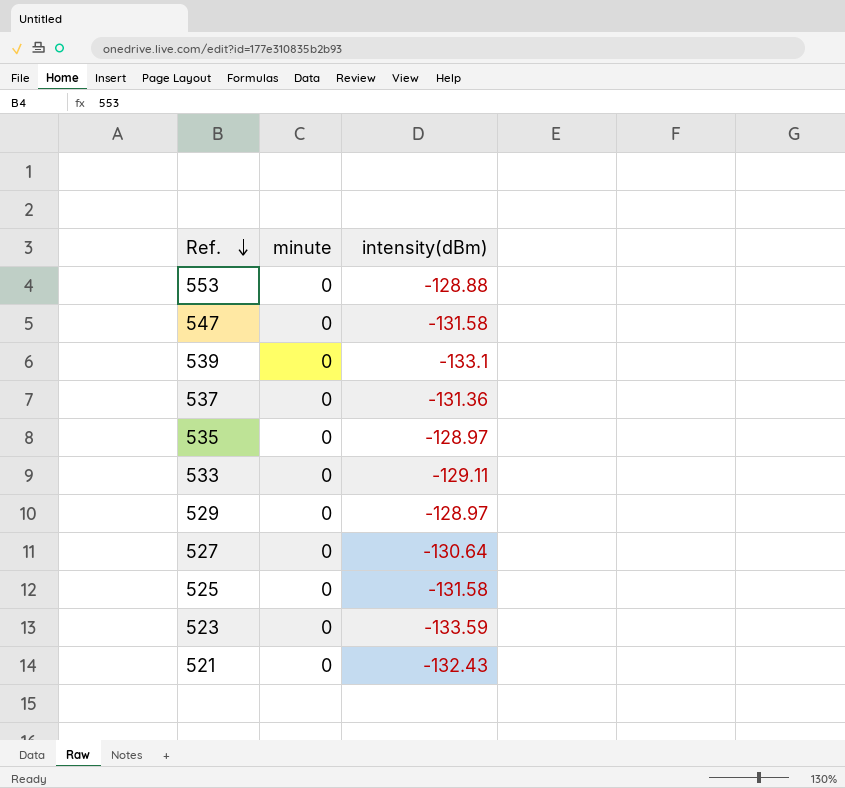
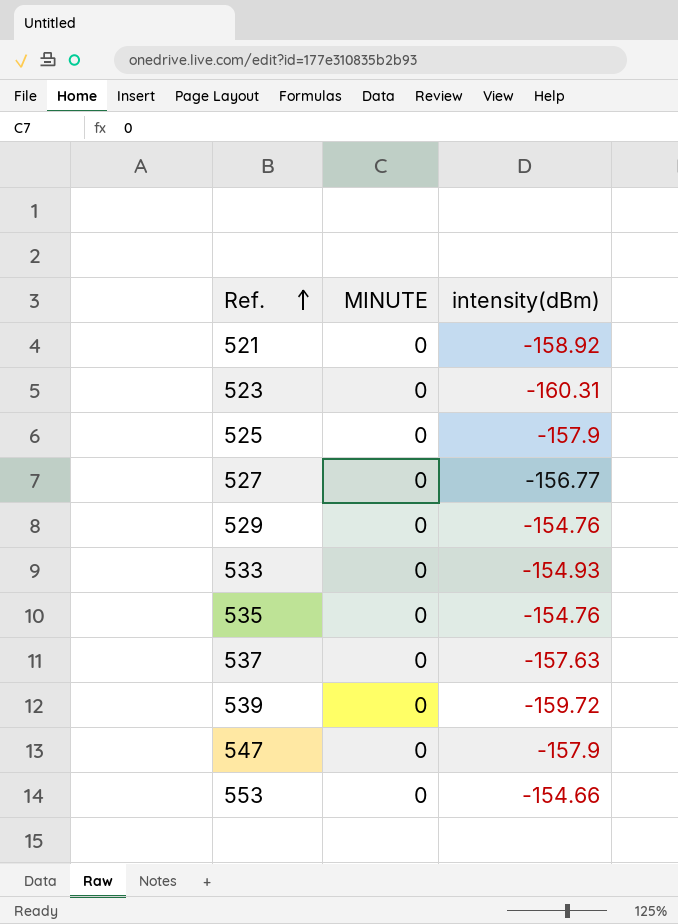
row order: Ref. descending -> Ref. ascending
column name: minute -> MINUTE
521 | intensity(dBm): -132.43 -> -158.92
523 | intensity(dBm): -133.59 -> -160.31
525 | intensity(dBm): -131.58 -> -157.9
527 | intensity(dBm): -130.64 -> -156.77
529 | intensity(dBm): -128.97 -> -154.76
533 | intensity(dBm): -129.11 -> -154.93
535 | intensity(dBm): -128.97 -> -154.76
537 | intensity(dBm): -131.36 -> -157.63
539 | intensity(dBm): -133.1 -> -159.72
547 | intensity(dBm): -131.58 -> -157.9
553 | intensity(dBm): -128.88 -> -154.66

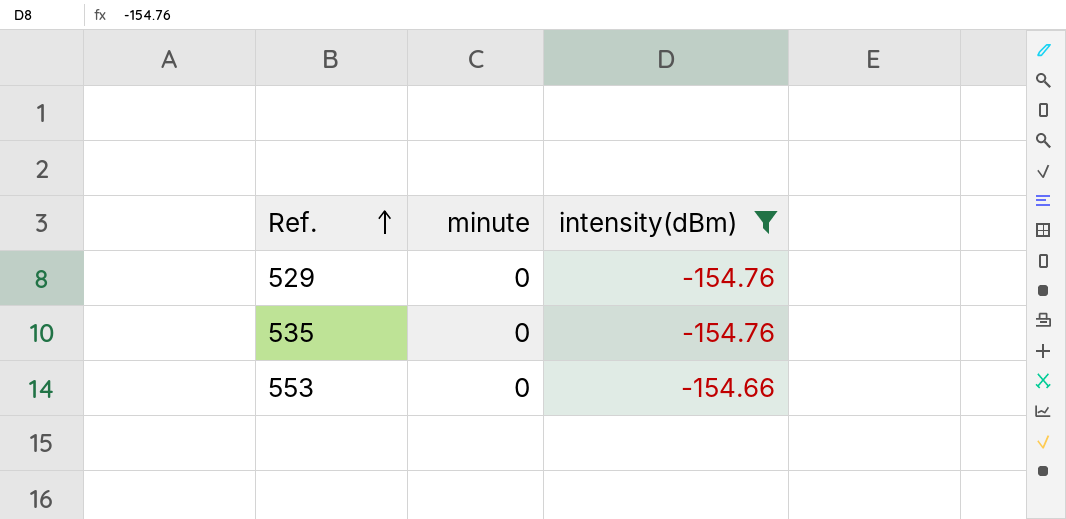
filter: none -> intensity(dBm) >= -154.76
column name: MINUTE -> minute

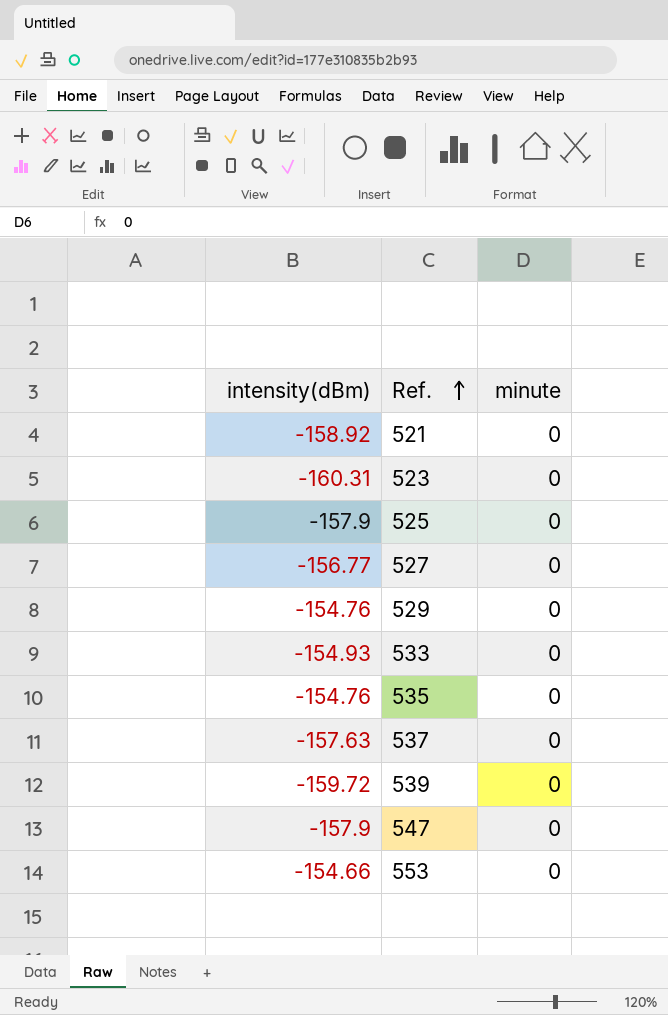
filter: intensity(dBm) >= -154.76 -> none
column intensity(dBm) | position: 3 -> 1

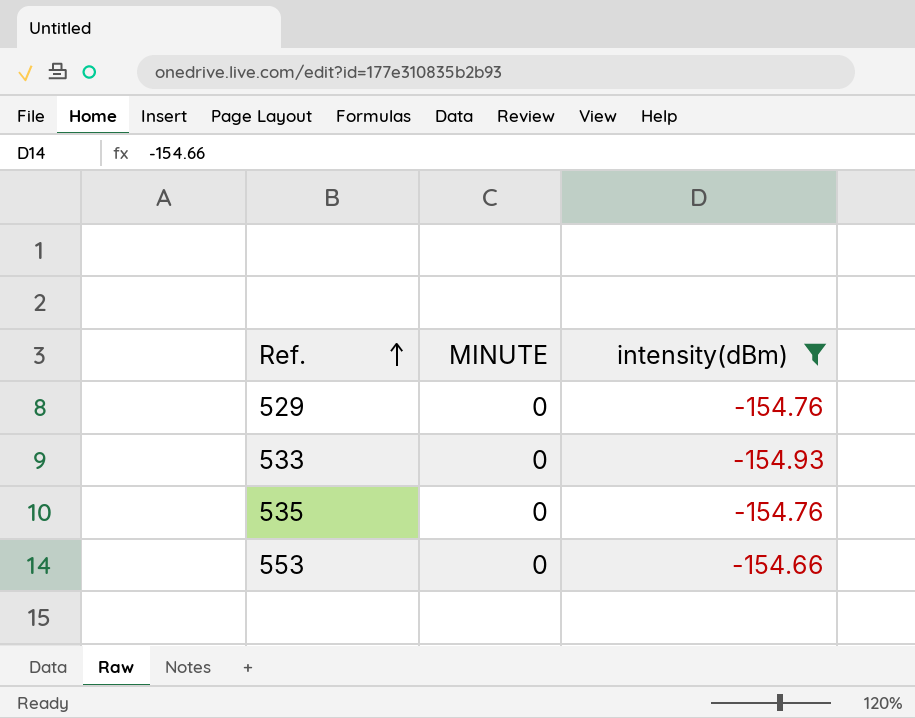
filter: none -> intensity(dBm) >= -154.93
column name: minute -> MINUTE
column intensity(dBm) | position: 1 -> 3

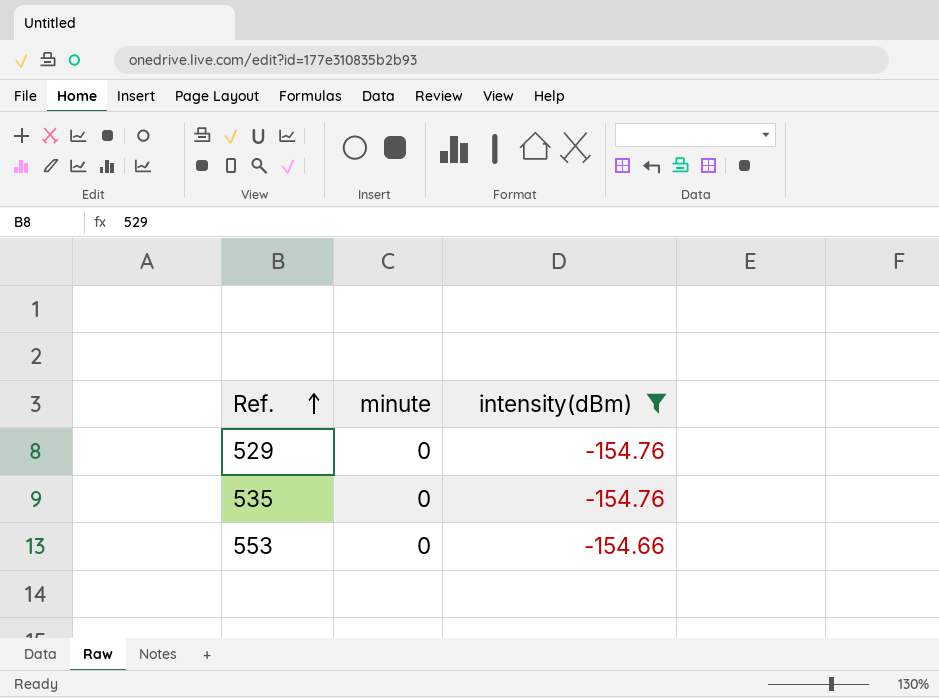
column name: MINUTE -> minute
row 533: 0 | -154.93 -> none

